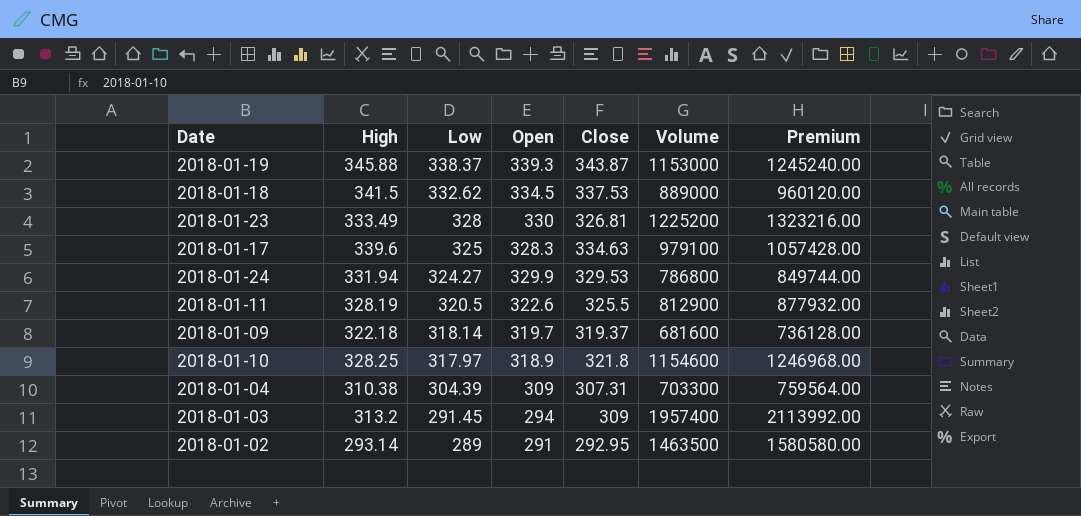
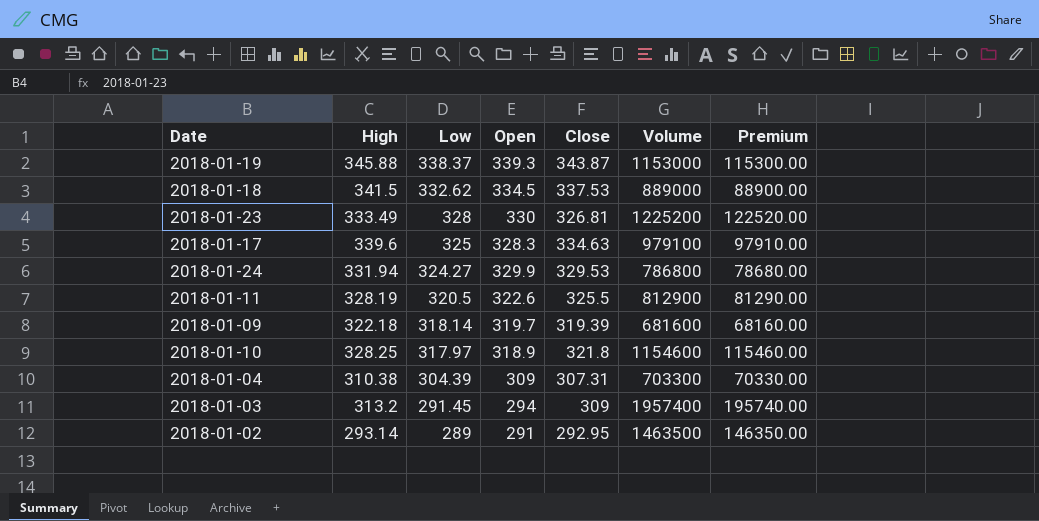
column Premium | formula: [Volume] * 1.08 -> [Volume] * 0.1
2018-01-09 | Close: 319.37 -> 319.39

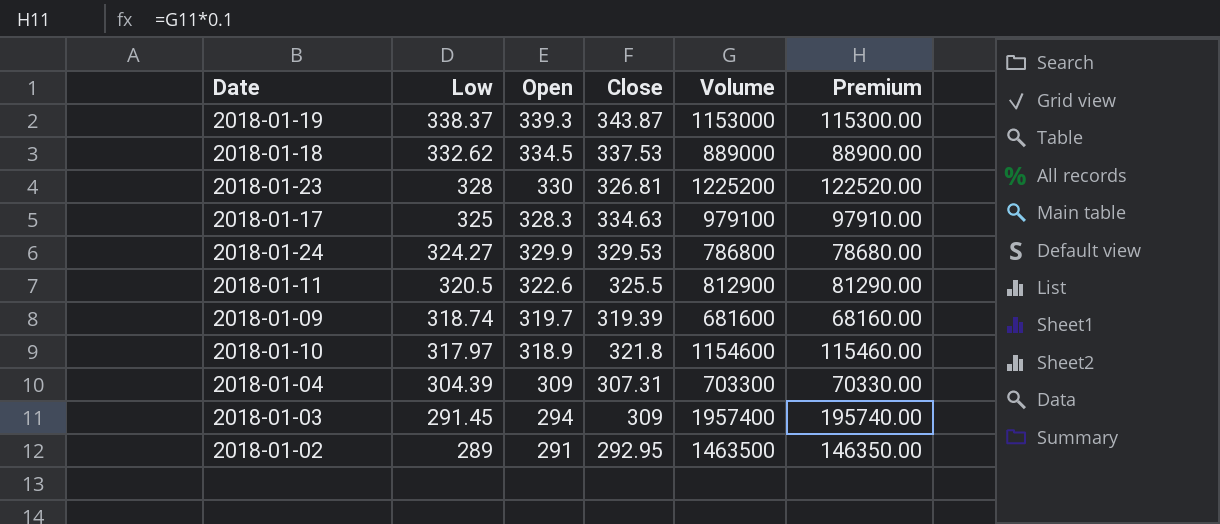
column High | position: 2 -> none
2018-01-09 | Low: 318.14 -> 318.74

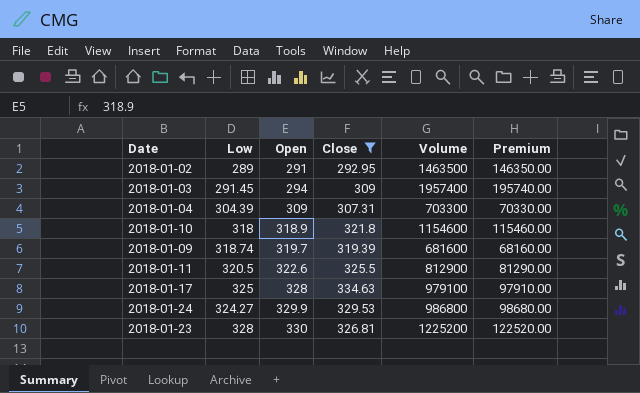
filter: none -> Close <= 334.63
row order: Low descending -> Open ascending
2018-01-10 | Low: 317.97 -> 318
2018-01-17 | Open: 328.3 -> 328
2018-01-24 | Volume: 786800 -> 986800
2018-01-24 | Premium: 78680.00 -> 98680.00

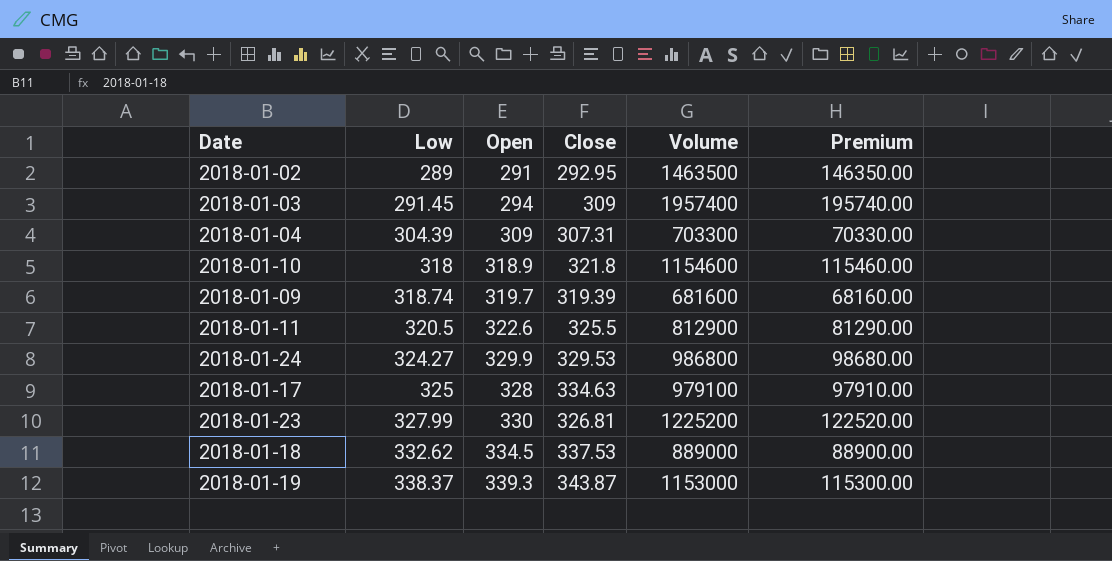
filter: Close <= 334.63 -> none
row order: Open ascending -> Low ascending
2018-01-23 | Low: 328 -> 327.99

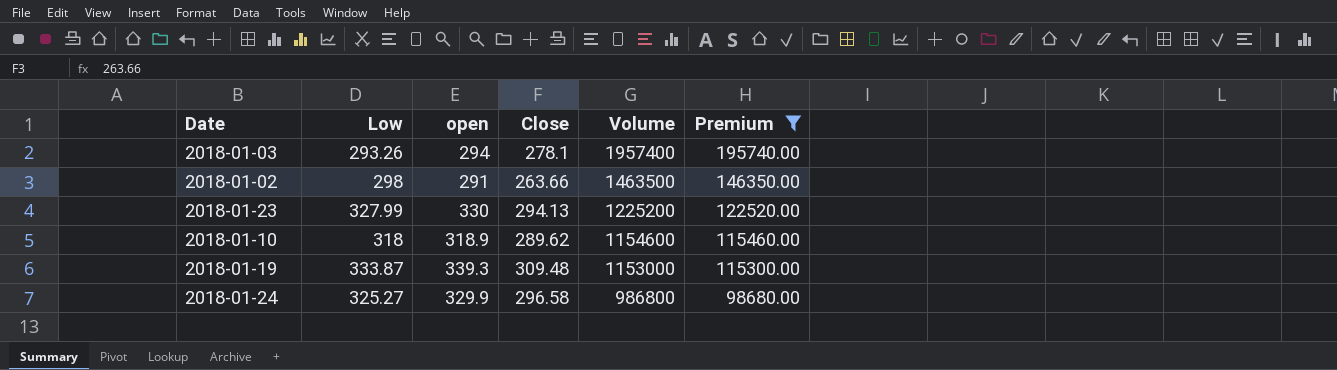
filter: none -> Premium >= 98680.00
row order: Low ascending -> Volume descending
column name: Open -> open
2018-01-03 | Low: 291.45 -> 293.26
2018-01-03 | Close: 309 -> 278.1
2018-01-02 | Low: 289 -> 298
2018-01-02 | Close: 292.95 -> 263.66
2018-01-23 | Close: 326.81 -> 294.13
2018-01-10 | Close: 321.8 -> 289.62
2018-01-19 | Low: 338.37 -> 333.87
2018-01-19 | Close: 343.87 -> 309.48
2018-01-24 | Low: 324.27 -> 325.27
2018-01-24 | Close: 329.53 -> 296.58

